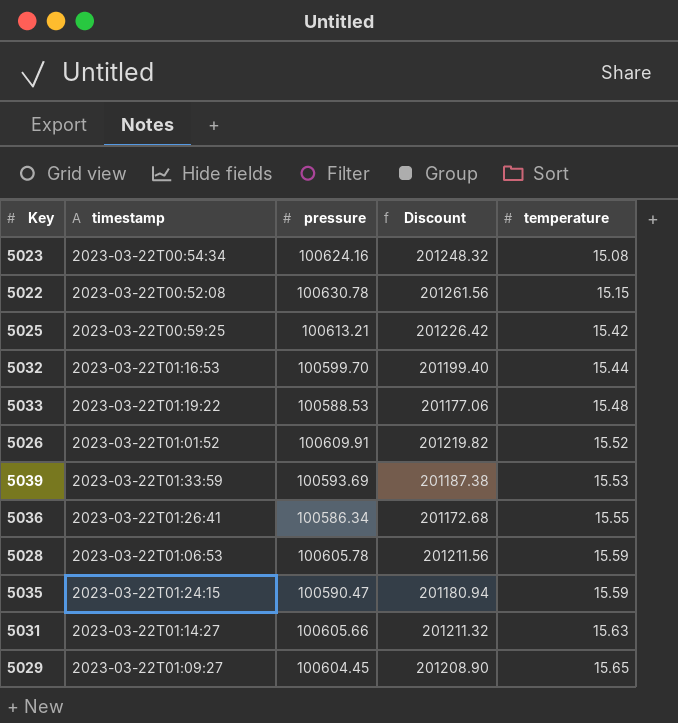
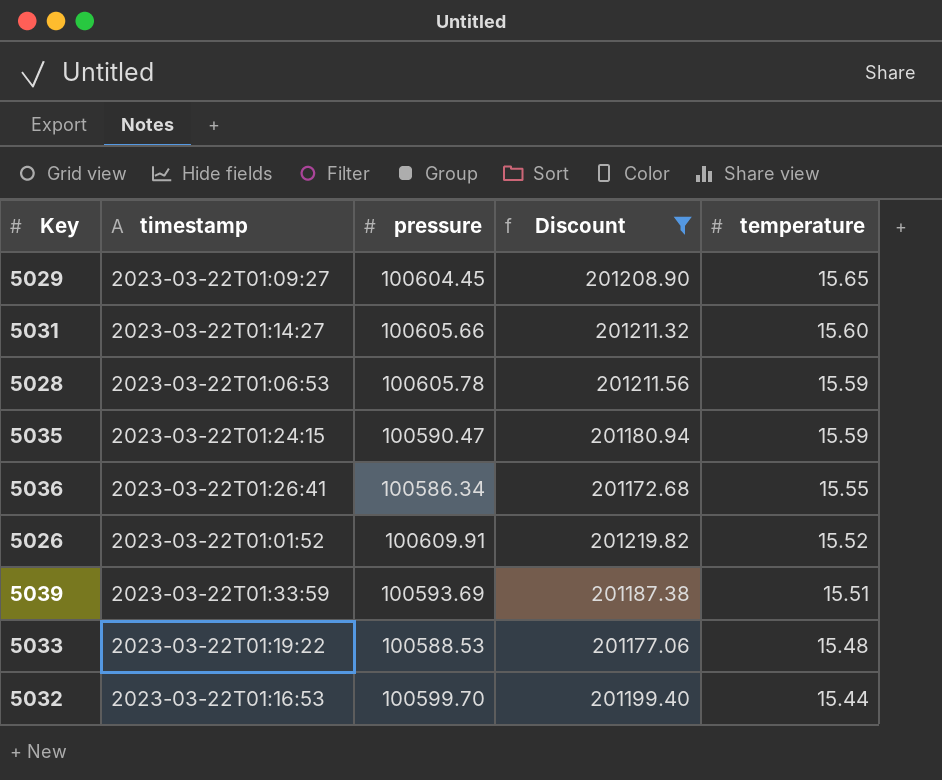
filter: none -> Discount <= 201219.82
row order: temperature ascending -> temperature descending
5031 | temperature: 15.63 -> 15.60
5039 | temperature: 15.53 -> 15.51

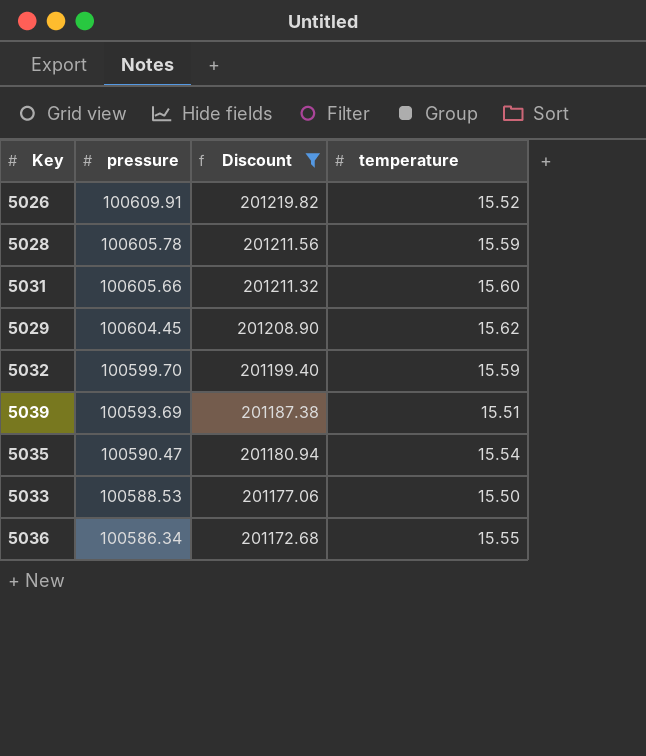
row order: temperature descending -> pressure descending
column timestamp | position: 2 -> none
5029 | temperature: 15.65 -> 15.62
5032 | temperature: 15.44 -> 15.59
5035 | temperature: 15.59 -> 15.54
5033 | temperature: 15.48 -> 15.50

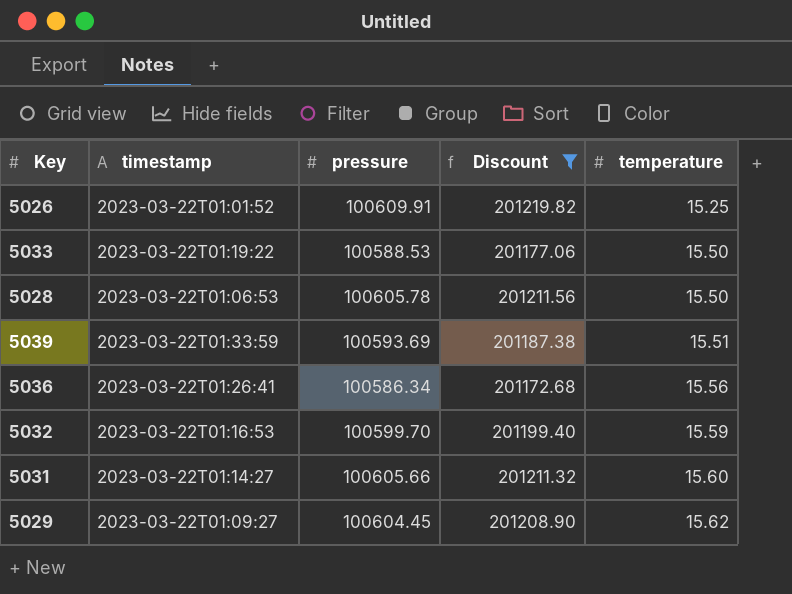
row order: pressure descending -> temperature ascending
column timestamp | position: none -> 2
row 5035: 100590.47 | 201180.94 | 15.54 -> none
5026 | temperature: 15.52 -> 15.25
5028 | temperature: 15.59 -> 15.50
5036 | temperature: 15.55 -> 15.56

